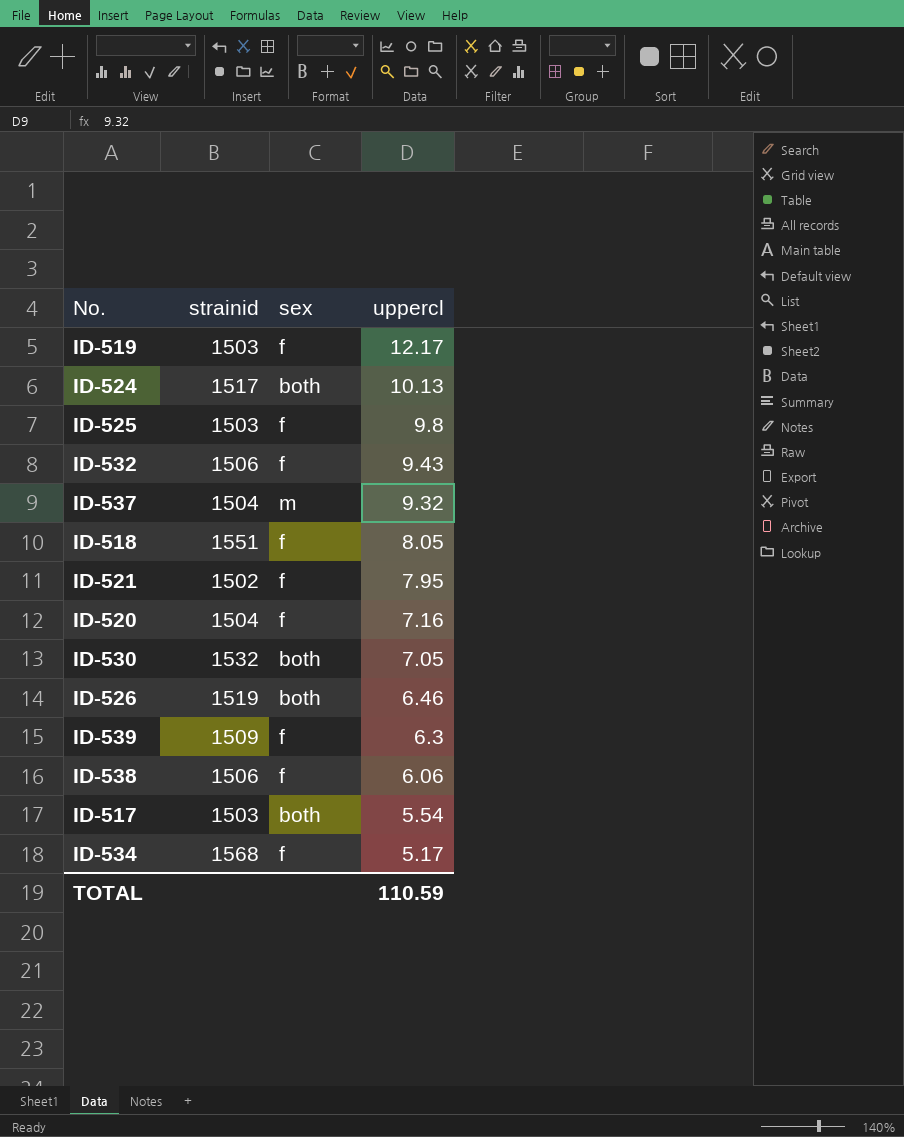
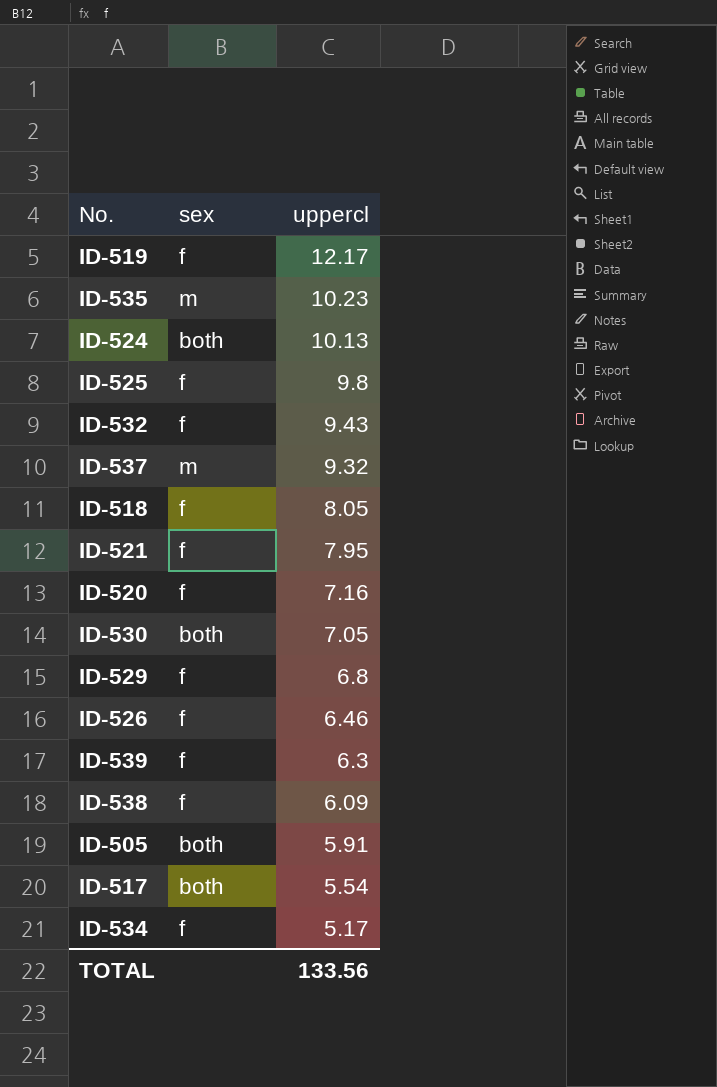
column strainid | position: 2 -> none
row ID-535: none -> m | 10.23
row ID-529: none -> f | 6.8
ID-526 | sex: both -> f
ID-538 | uppercl: 6.06 -> 6.09
row ID-505: none -> both | 5.91
TOTAL | uppercl: 110.59 -> 133.56

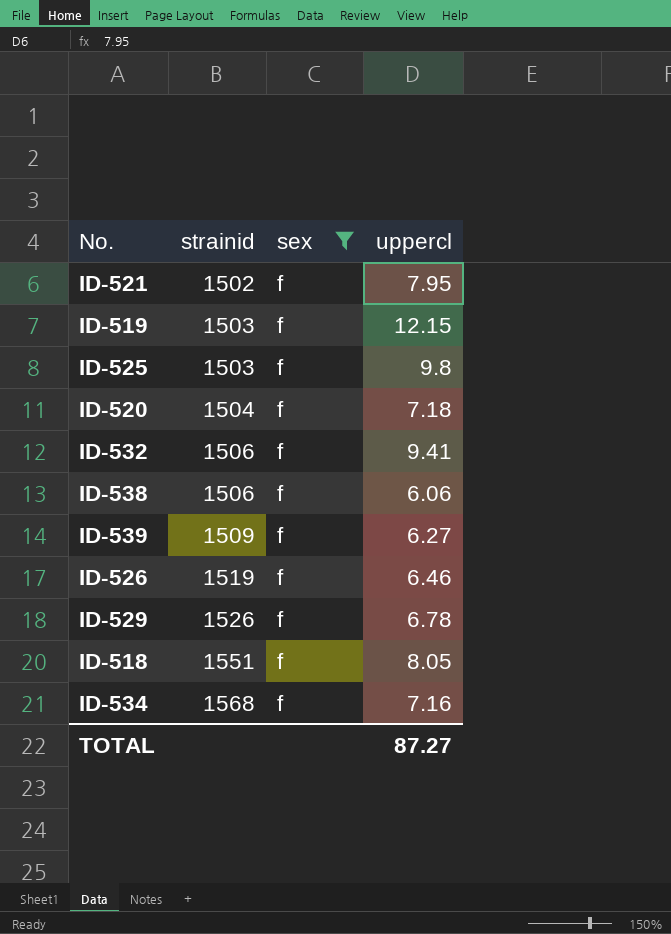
filter: none -> sex = f
row order: uppercl descending -> strainid ascending
column strainid | position: none -> 2
ID-519 | uppercl: 12.17 -> 12.15
ID-520 | uppercl: 7.16 -> 7.18
ID-532 | uppercl: 9.43 -> 9.41
ID-538 | uppercl: 6.09 -> 6.06
ID-539 | uppercl: 6.3 -> 6.27
ID-529 | uppercl: 6.8 -> 6.78
ID-534 | uppercl: 5.17 -> 7.16
TOTAL | uppercl: 133.56 -> 87.27

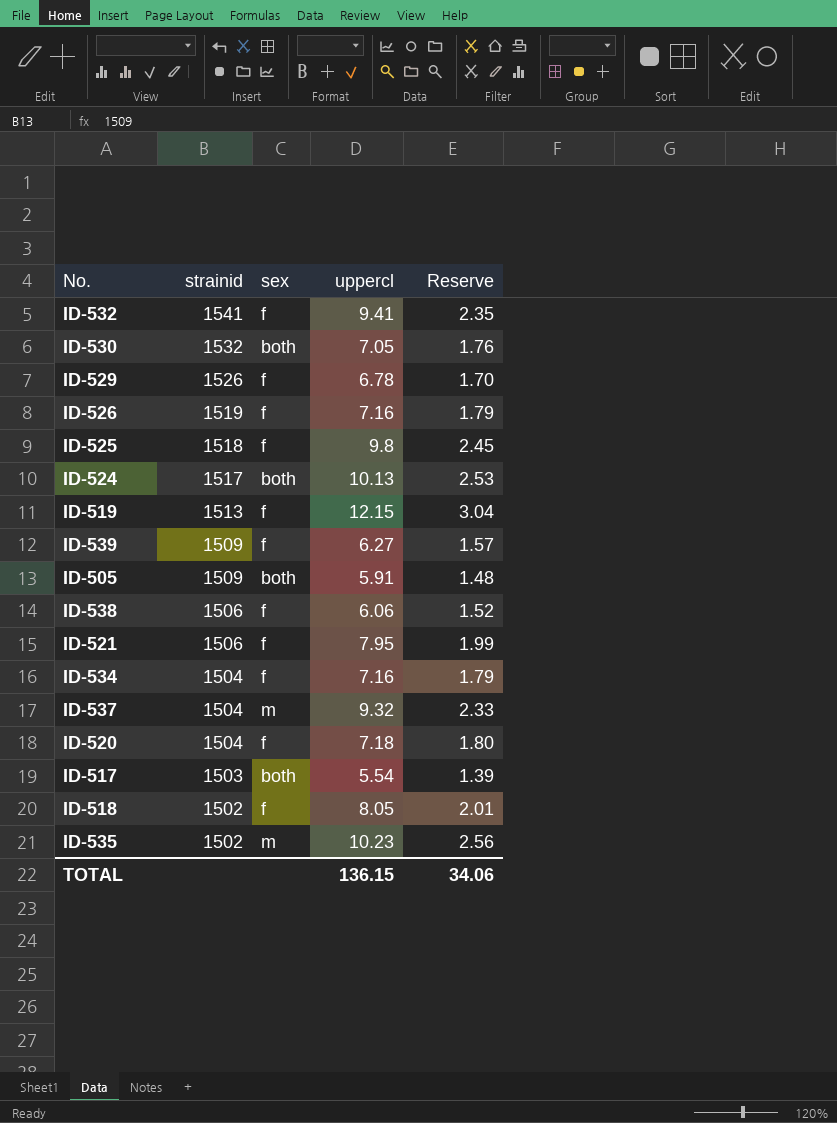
filter: sex = f -> none
row order: strainid ascending -> strainid descending
column Reserve | formula: none -> [uppercl] * 0.25
ID-532 | strainid: 1506 -> 1541
ID-526 | uppercl: 6.46 -> 7.16
ID-525 | strainid: 1503 -> 1518
ID-519 | strainid: 1503 -> 1513
ID-521 | strainid: 1502 -> 1506
ID-534 | strainid: 1568 -> 1504
ID-518 | strainid: 1551 -> 1502
TOTAL | uppercl: 87.27 -> 136.15

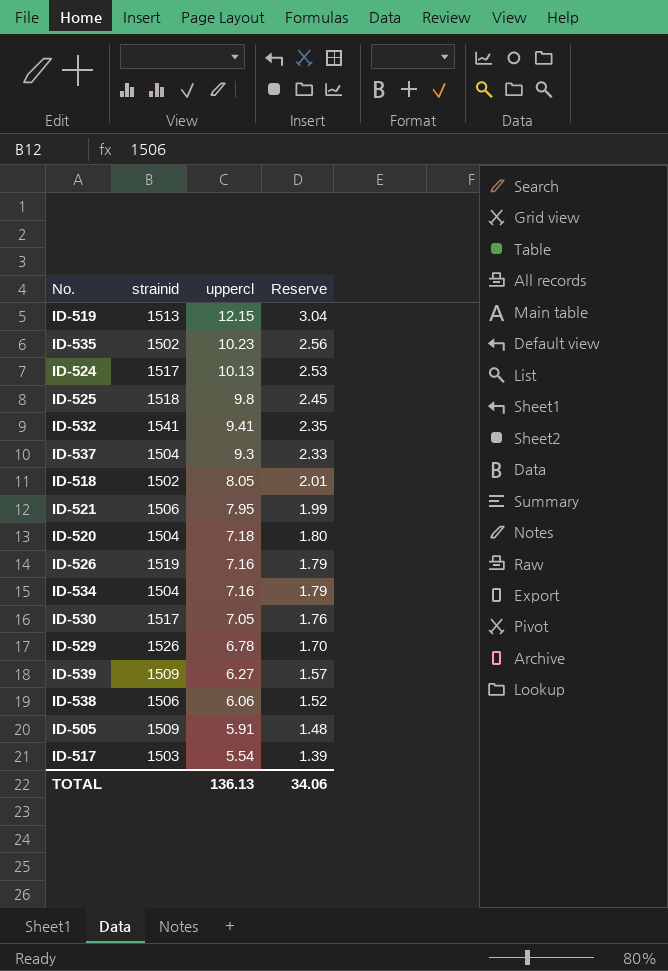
row order: strainid descending -> uppercl descending
column sex | position: 3 -> none
ID-537 | uppercl: 9.32 -> 9.3
ID-530 | strainid: 1532 -> 1517
TOTAL | uppercl: 136.15 -> 136.13

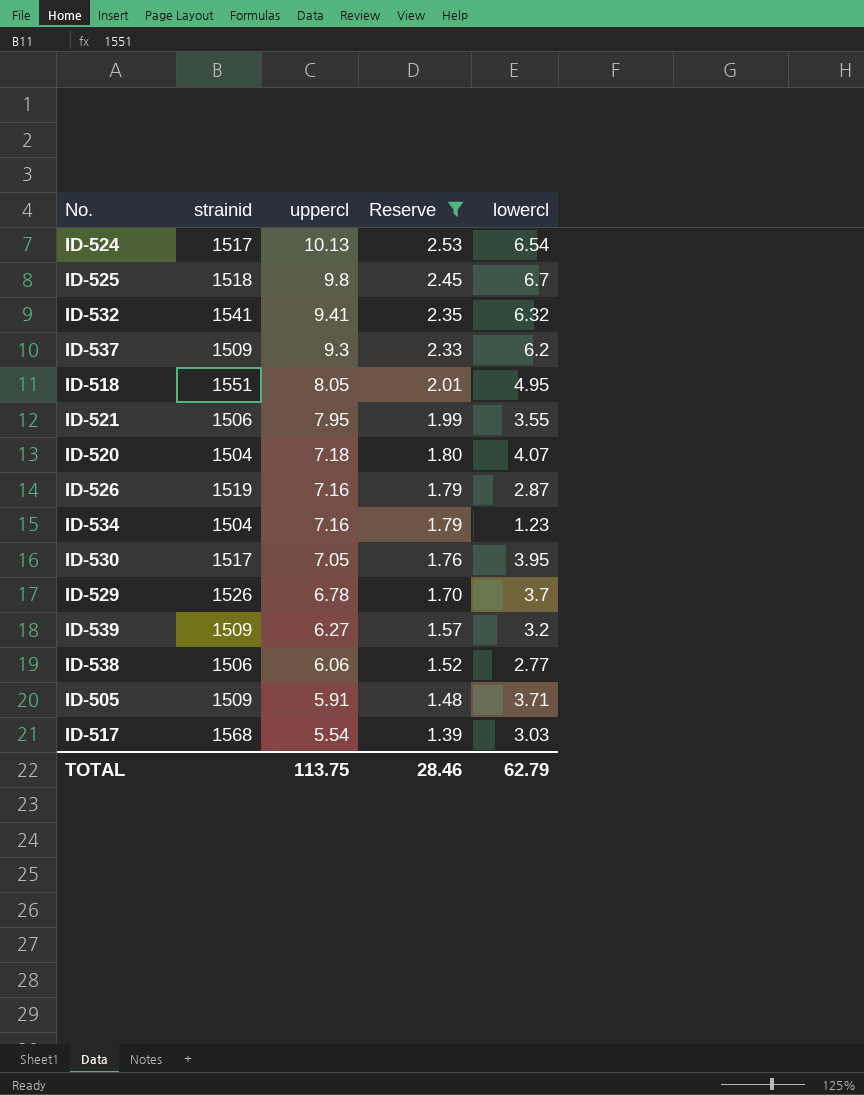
filter: none -> Reserve <= 2.53
column lowercl | position: none -> 5
ID-537 | strainid: 1504 -> 1509
ID-518 | strainid: 1502 -> 1551
ID-517 | strainid: 1503 -> 1568
TOTAL | uppercl: 136.13 -> 113.75
TOTAL | Reserve: 34.06 -> 28.46

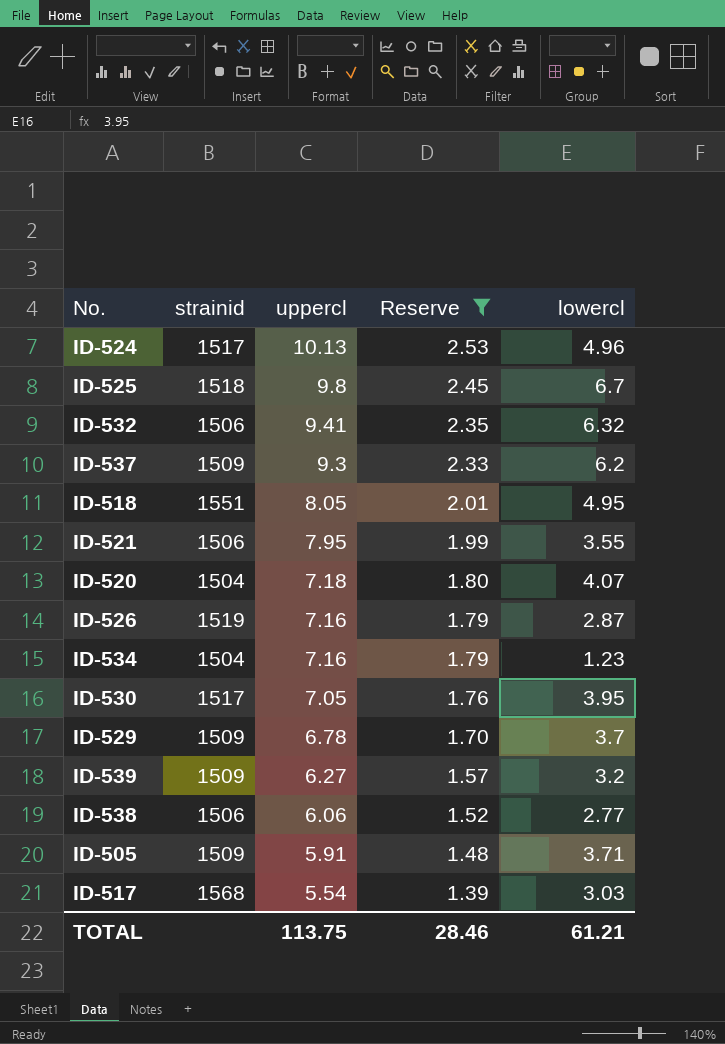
ID-524 | lowercl: 6.54 -> 4.96
ID-532 | strainid: 1541 -> 1506
ID-529 | strainid: 1526 -> 1509
TOTAL | lowercl: 62.79 -> 61.21

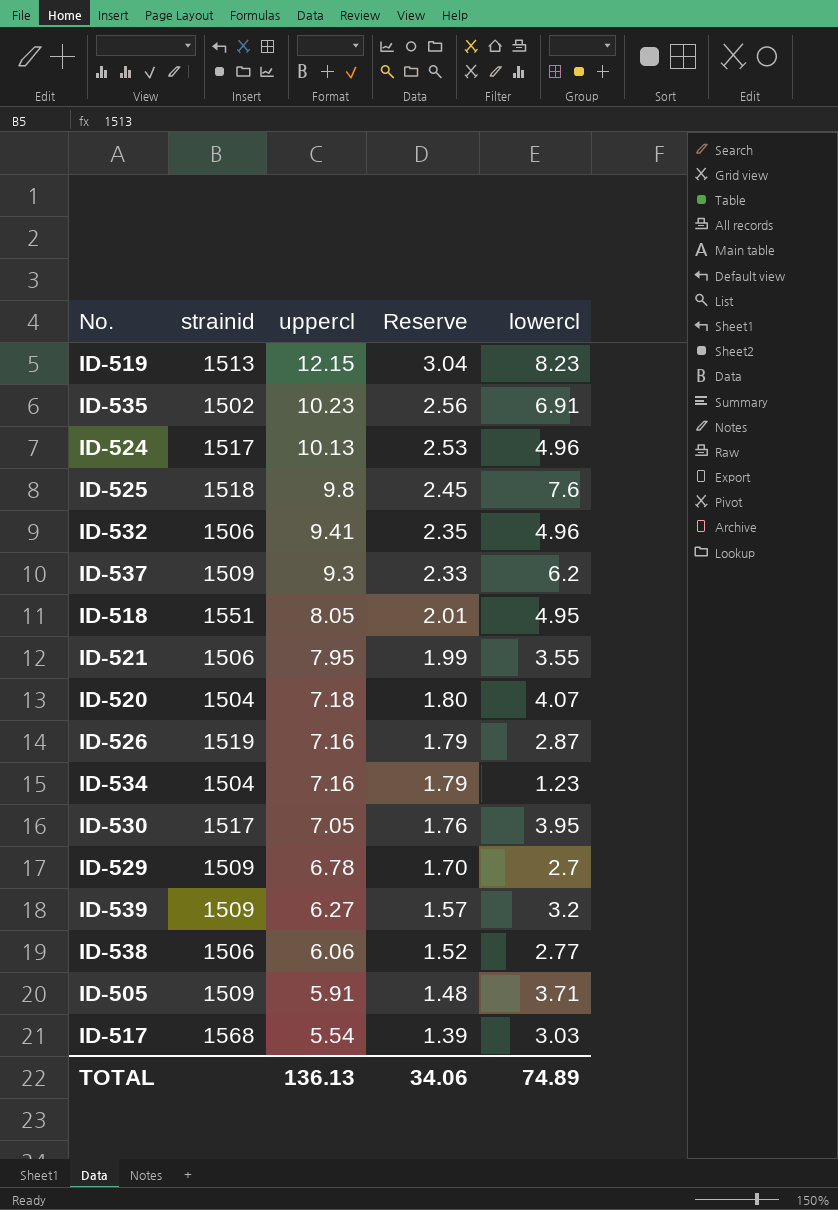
filter: Reserve <= 2.53 -> none
ID-525 | lowercl: 6.7 -> 7.6
ID-532 | lowercl: 6.32 -> 4.96
ID-529 | lowercl: 3.7 -> 2.7
TOTAL | uppercl: 113.75 -> 136.13
TOTAL | Reserve: 28.46 -> 34.06
TOTAL | lowercl: 61.21 -> 74.89

